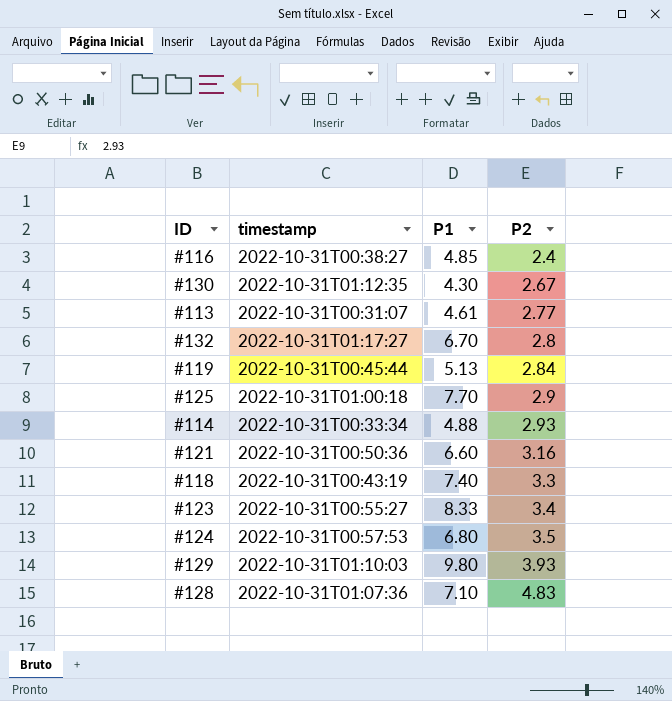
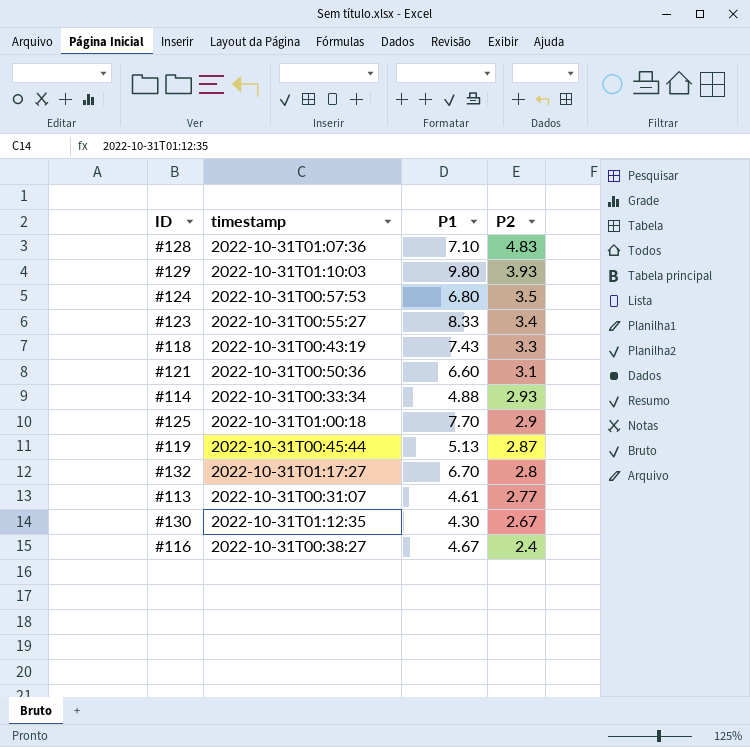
row order: P2 ascending -> P2 descending
#118 | P1: 7.40 -> 7.43
#121 | P2: 3.16 -> 3.1
#119 | P2: 2.84 -> 2.87
#116 | P1: 4.85 -> 4.67

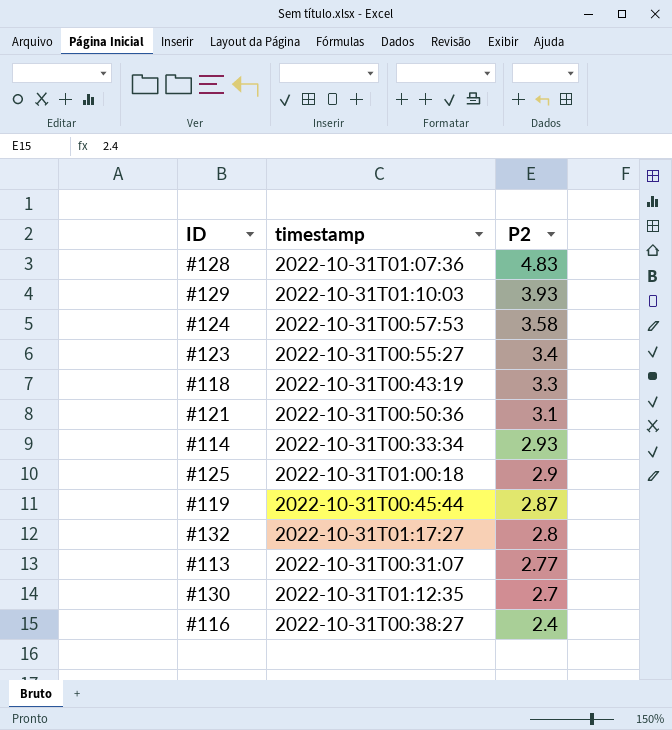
column P1 | position: 3 -> none
#124 | P2: 3.5 -> 3.58
#130 | P2: 2.67 -> 2.7

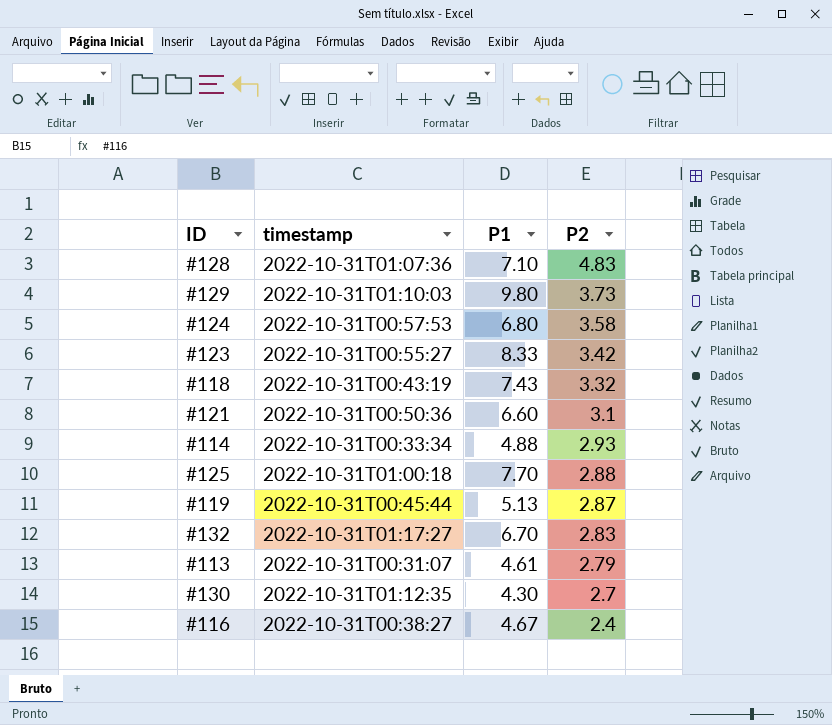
column P1 | position: none -> 3
#129 | P2: 3.93 -> 3.73
#123 | P2: 3.4 -> 3.42
#118 | P2: 3.3 -> 3.32
#125 | P2: 2.9 -> 2.88
#132 | P2: 2.8 -> 2.83
#113 | P2: 2.77 -> 2.79

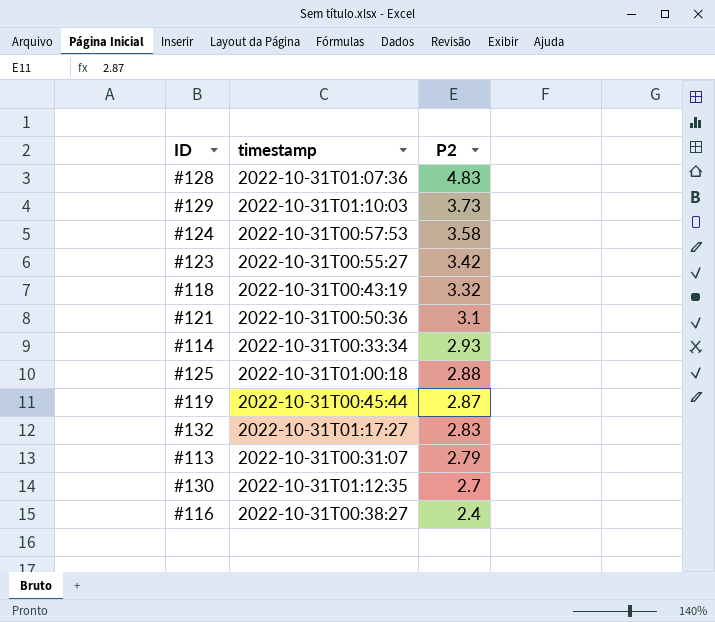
column P1 | position: 3 -> none

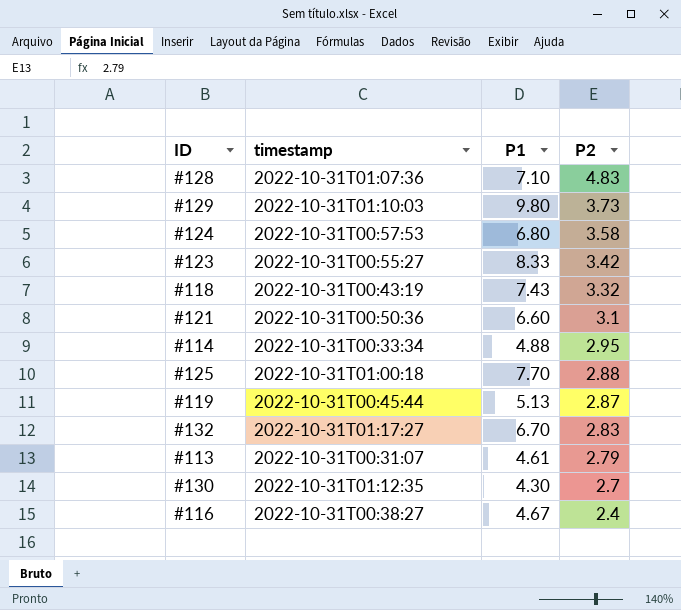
column P1 | position: none -> 3
#114 | P2: 2.93 -> 2.95

